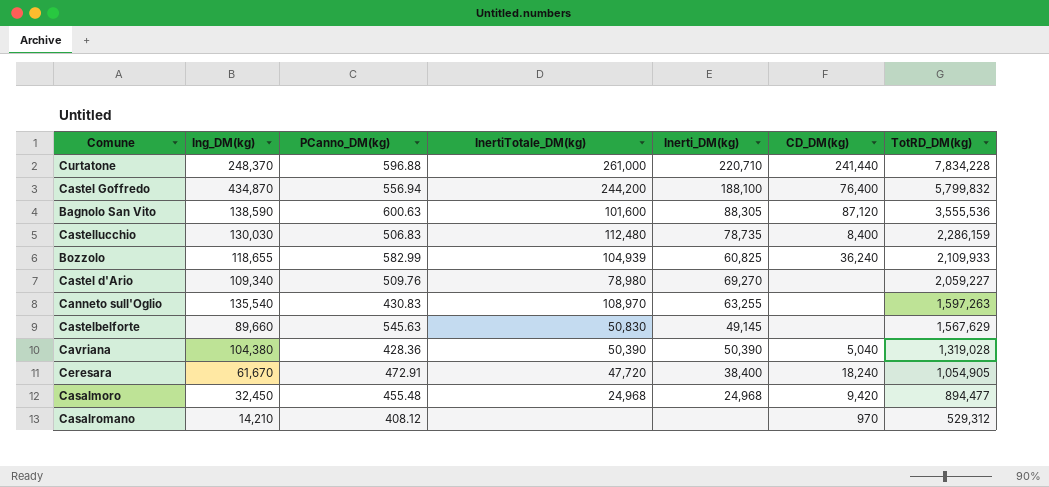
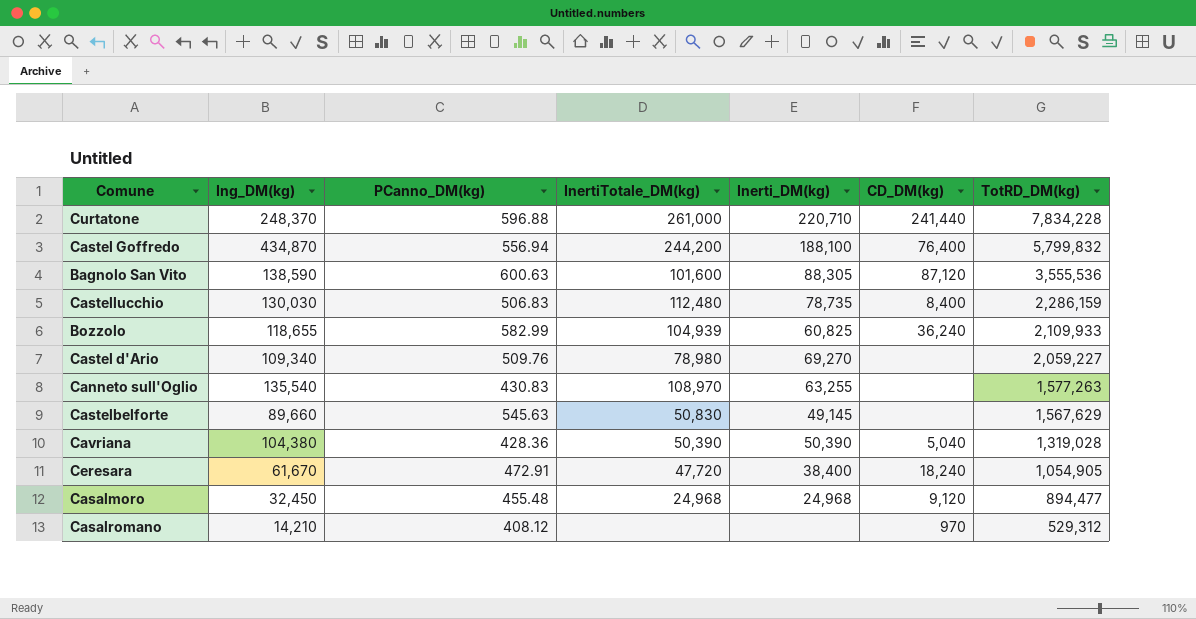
Canneto sull'Oglio | TotRD_DM(kg): 1,597,263 -> 1,577,263
Casalmoro | CD_DM(kg): 9,420 -> 9,120

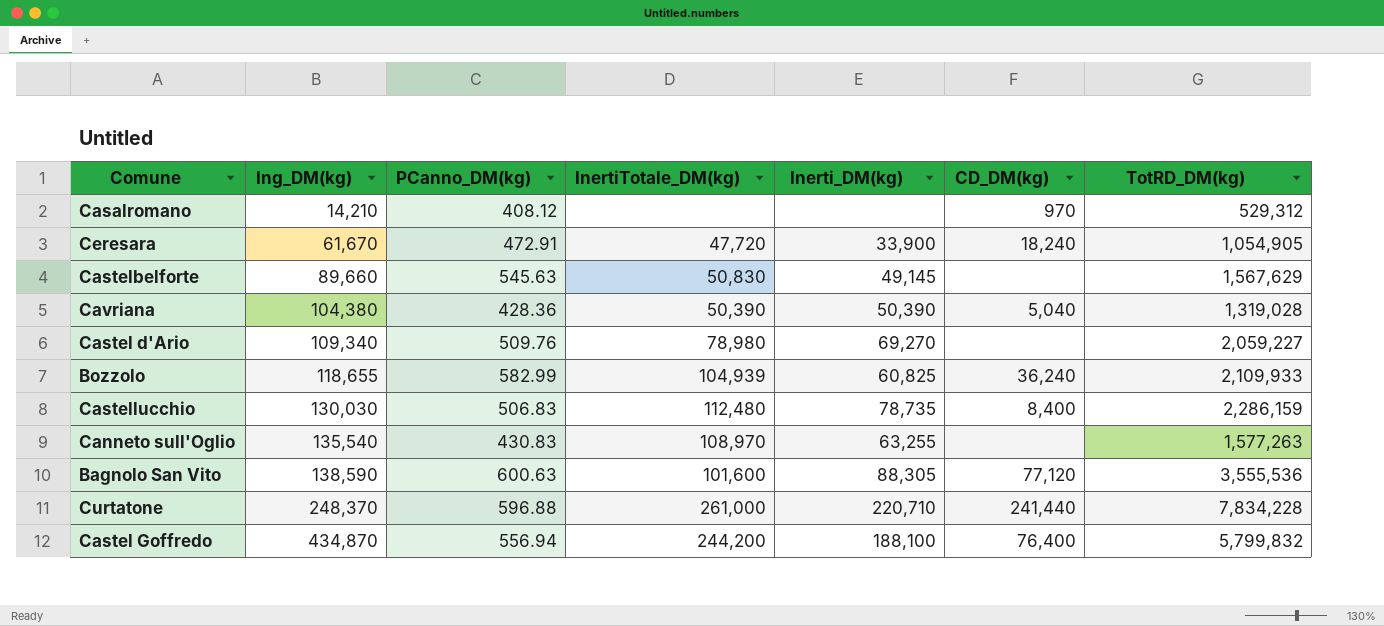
row order: TotRD_DM(kg) descending -> Ing_DM(kg) ascending
row Casalmoro: 32,450 | 455.48 | 24,968 | 24,968 | 9,120 | 894,477 -> none
Ceresara | Inerti_DM(kg): 38,400 -> 33,900
Bagnolo San Vito | CD_DM(kg): 87,120 -> 77,120

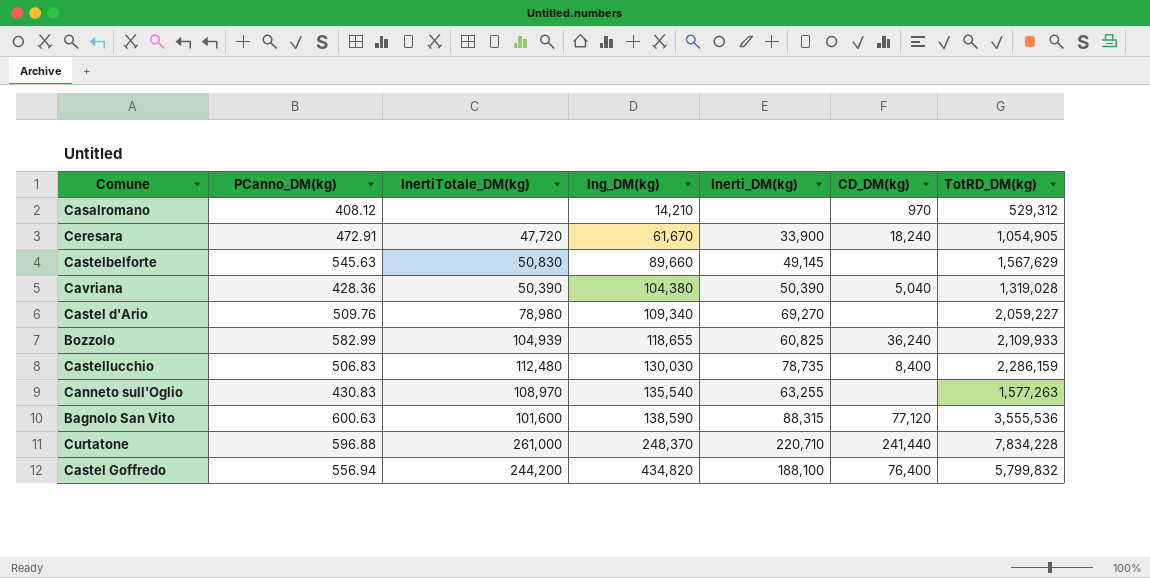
column Ing_DM(kg) | position: 2 -> 4
Bagnolo San Vito | Inerti_DM(kg): 88,305 -> 88,315
Castel Goffredo | Ing_DM(kg): 434,870 -> 434,820

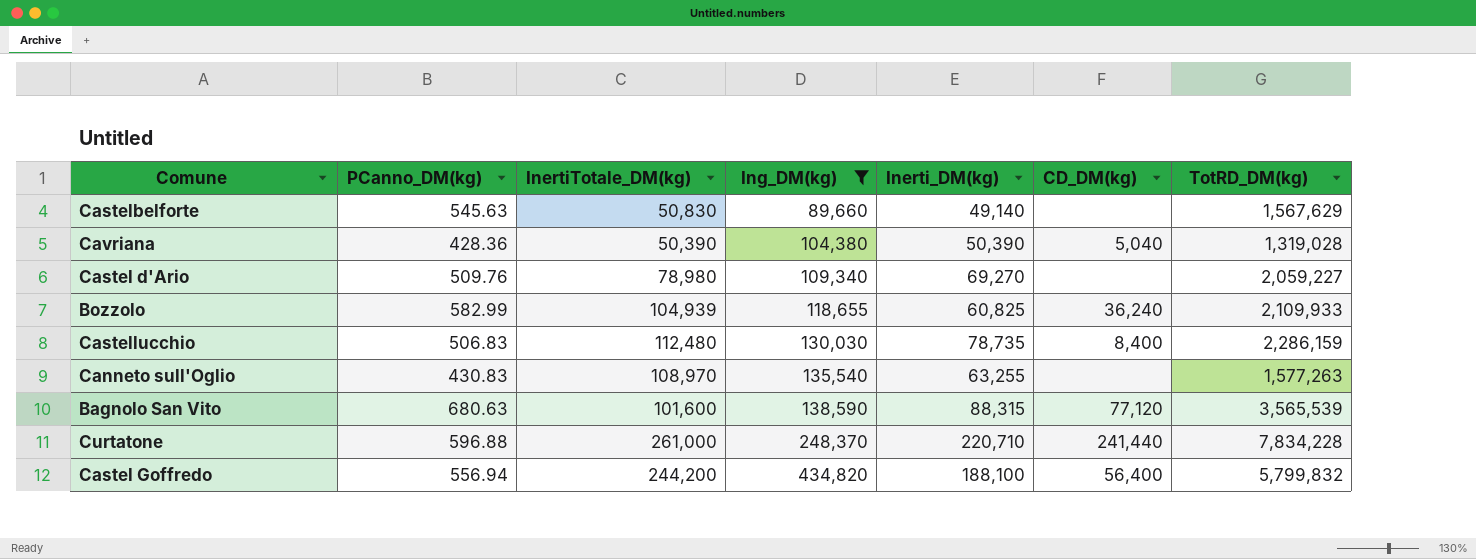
filter: none -> Ing_DM(kg) >= 89,660
Castelbelforte | Inerti_DM(kg): 49,145 -> 49,140
Bagnolo San Vito | PCanno_DM(kg): 600.63 -> 680.63
Bagnolo San Vito | TotRD_DM(kg): 3,555,536 -> 3,565,539
Castel Goffredo | CD_DM(kg): 76,400 -> 56,400

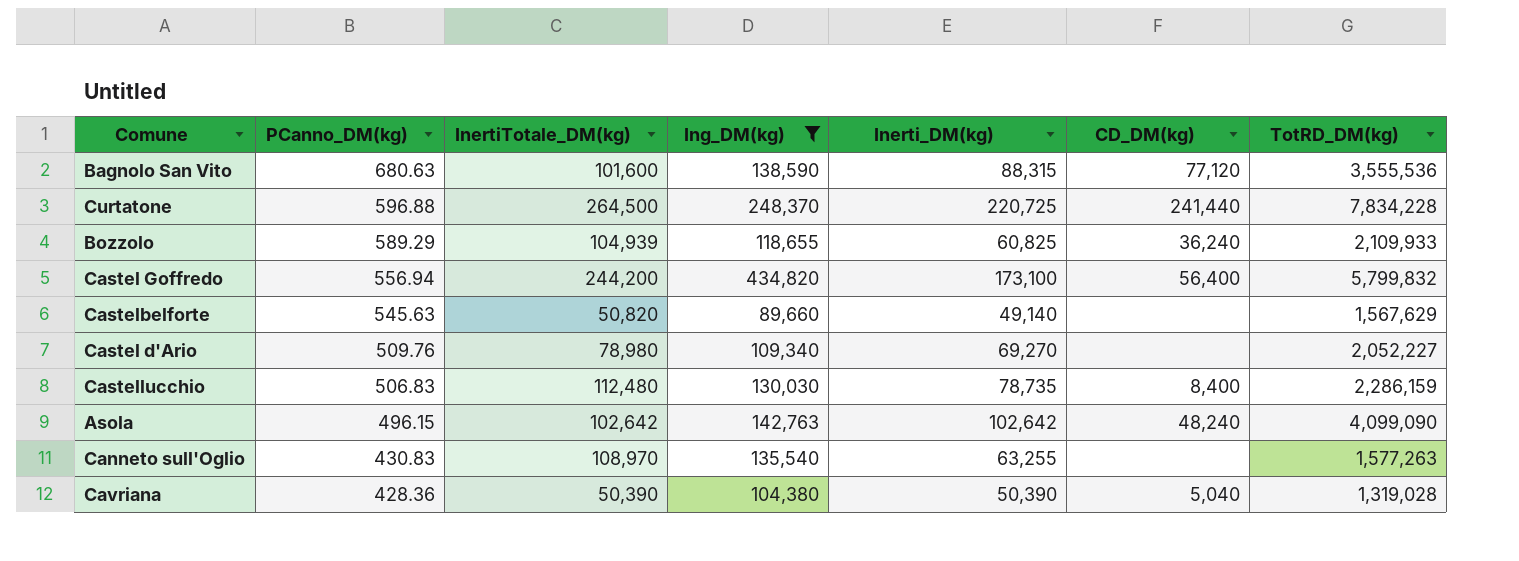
row order: Ing_DM(kg) ascending -> PCanno_DM(kg) descending
Bagnolo San Vito | TotRD_DM(kg): 3,565,539 -> 3,555,536
Curtatone | InertiTotale_DM(kg): 261,000 -> 264,500
Curtatone | Inerti_DM(kg): 220,710 -> 220,725
Bozzolo | PCanno_DM(kg): 582.99 -> 589.29
Castel Goffredo | Inerti_DM(kg): 188,100 -> 173,100
Castelbelforte | InertiTotale_DM(kg): 50,830 -> 50,820
Castel d'Ario | TotRD_DM(kg): 2,059,227 -> 2,052,227
row Asola: none -> 496.15 | 102,642 | 142,763 | 102,642 | 48,240 | 4,099,090

